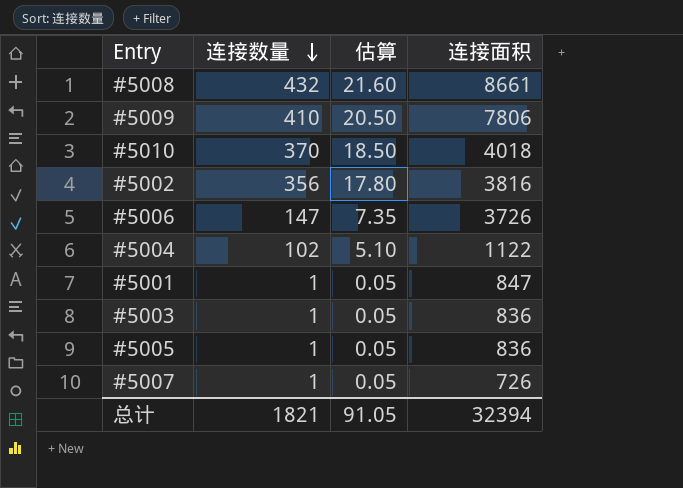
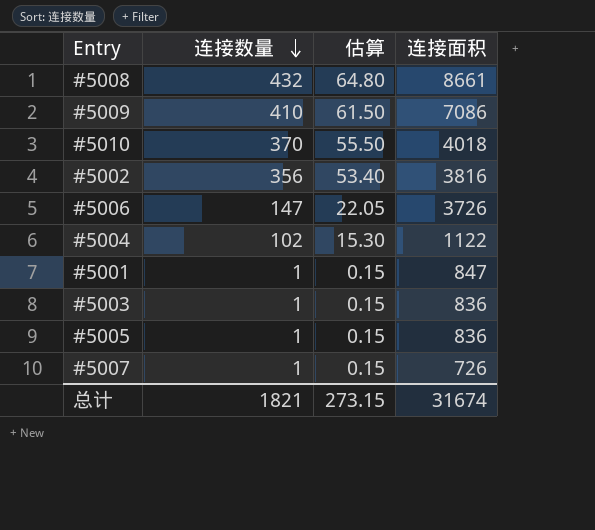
column 估算 | formula: [连接数量] * 0.05 -> [连接数量] * 0.15
#5009 | 连接面积: 7806 -> 7086
总计 | 估算: 91.05 -> 273.15
总计 | 连接面积: 32394 -> 31674

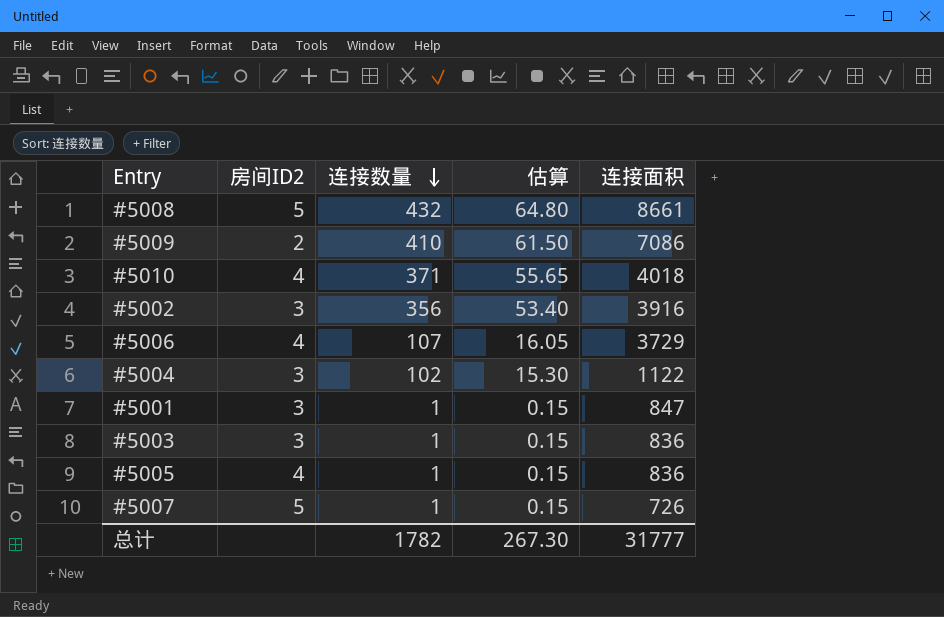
column 房间ID2 | position: none -> 2
#5010 | 连接数量: 370 -> 371
#5010 | 估算: 55.50 -> 55.65
#5002 | 连接面积: 3816 -> 3916
#5006 | 连接数量: 147 -> 107
#5006 | 估算: 22.05 -> 16.05
#5006 | 连接面积: 3726 -> 3729
总计 | 连接数量: 1821 -> 1782
总计 | 估算: 273.15 -> 267.30
总计 | 连接面积: 31674 -> 31777

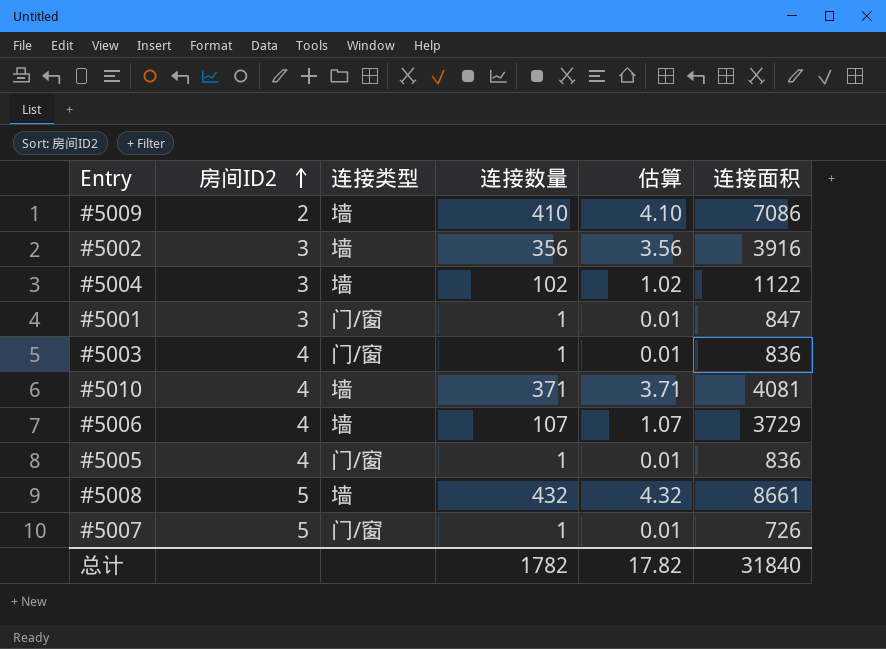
row order: 连接数量 descending -> 房间ID2 ascending
column 连接类型 | position: none -> 3
column 估算 | formula: [连接数量] * 0.15 -> [连接数量] * 0.01
#5003 | 房间ID2: 3 -> 4
#5010 | 连接面积: 4018 -> 4081
总计 | 估算: 267.30 -> 17.82
总计 | 连接面积: 31777 -> 31840

